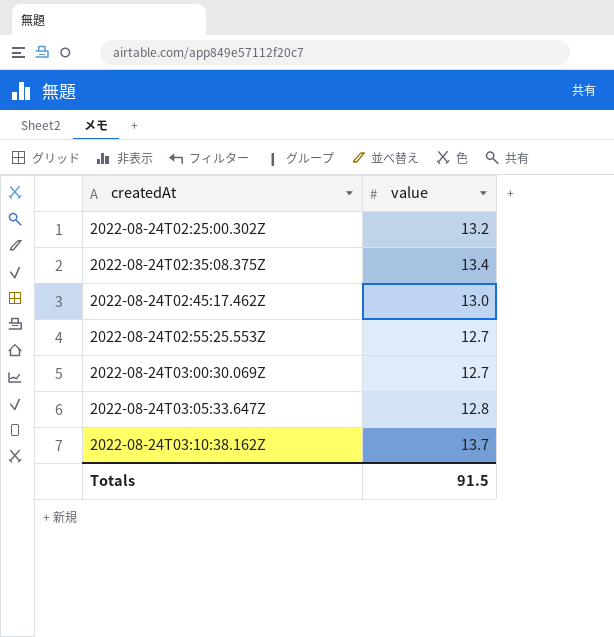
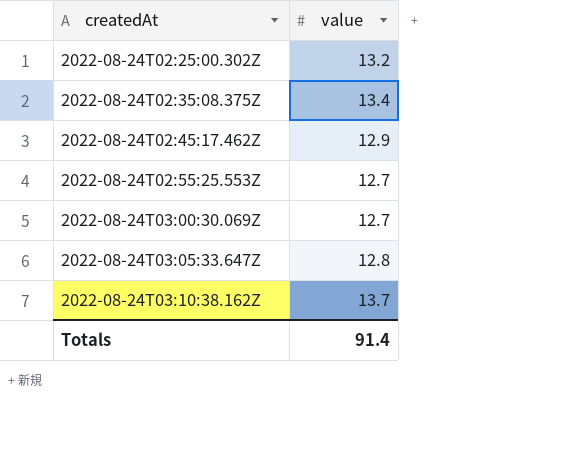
2022-08-24T02:45:17.462Z | value: 13.0 -> 12.9
Totals | value: 91.5 -> 91.4

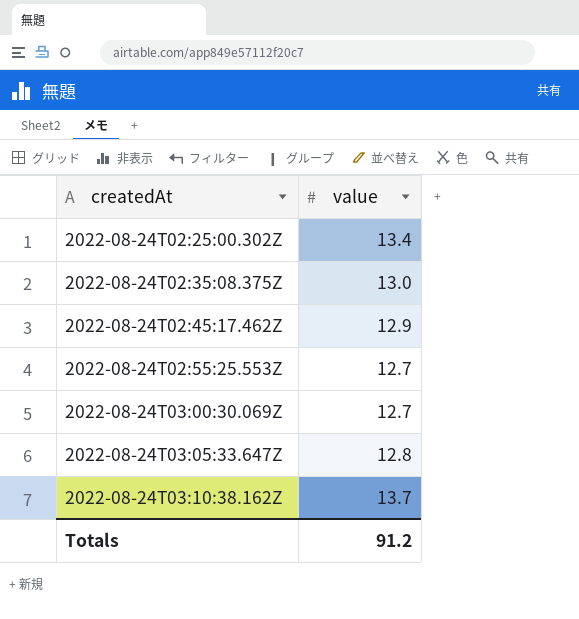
2022-08-24T02:25:00.302Z | value: 13.2 -> 13.4
2022-08-24T02:35:08.375Z | value: 13.4 -> 13.0
Totals | value: 91.4 -> 91.2

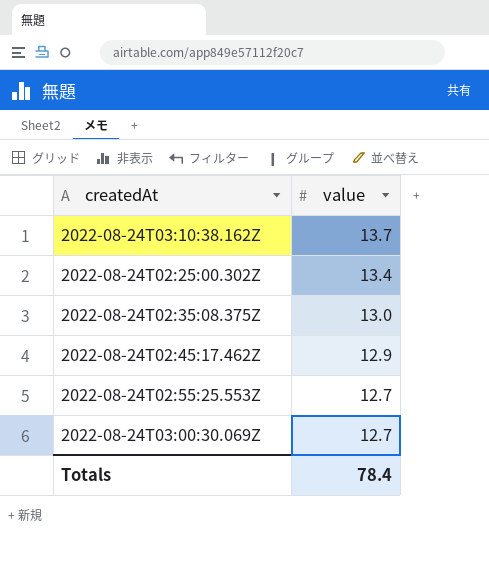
row order: createdAt ascending -> value descending
row 2022-08-24T03:05:33.647Z: 12.8 -> none
Totals | value: 91.2 -> 78.4

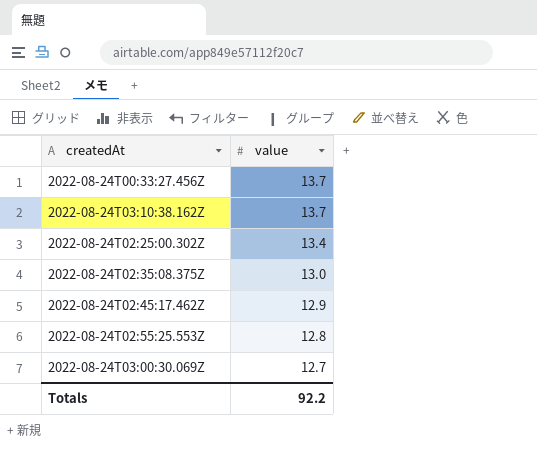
row 2022-08-24T00:33:27.456Z: none -> 13.7
2022-08-24T02:55:25.553Z | value: 12.7 -> 12.8
Totals | value: 78.4 -> 92.2

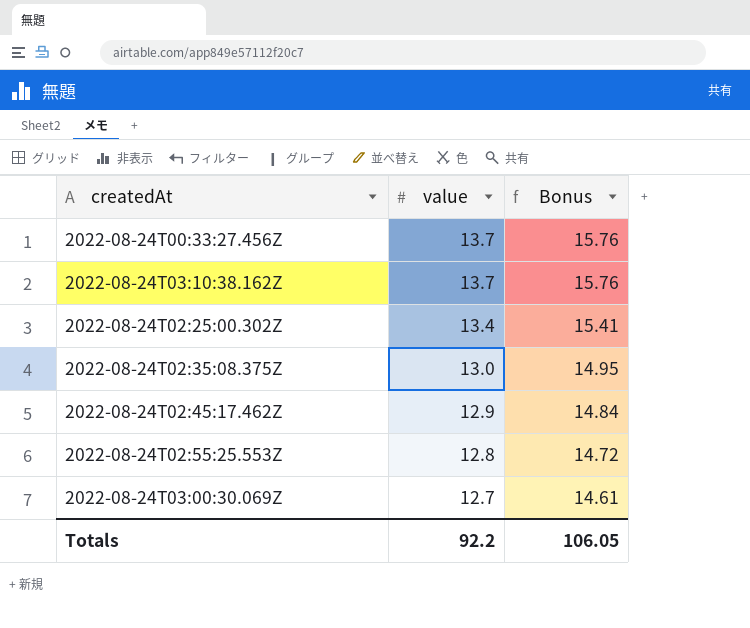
column Bonus | formula: none -> [value] * 1.15

